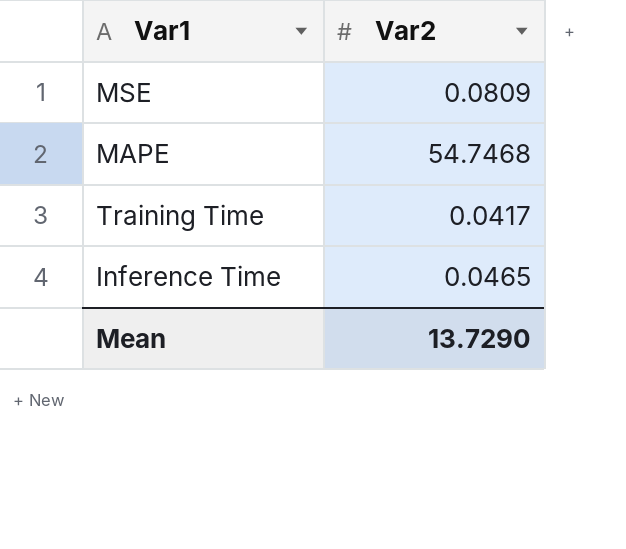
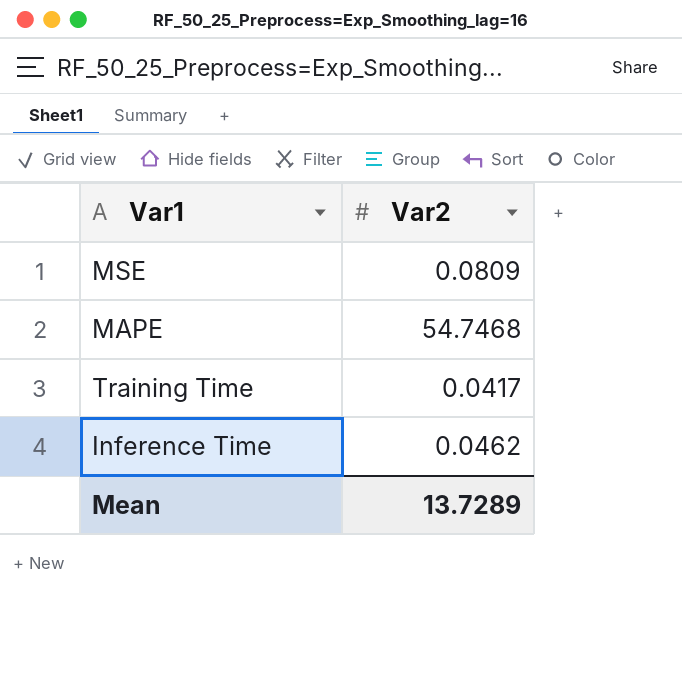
Inference Time | Var2: 0.0465 -> 0.0462
Mean | Var2: 13.7290 -> 13.7289

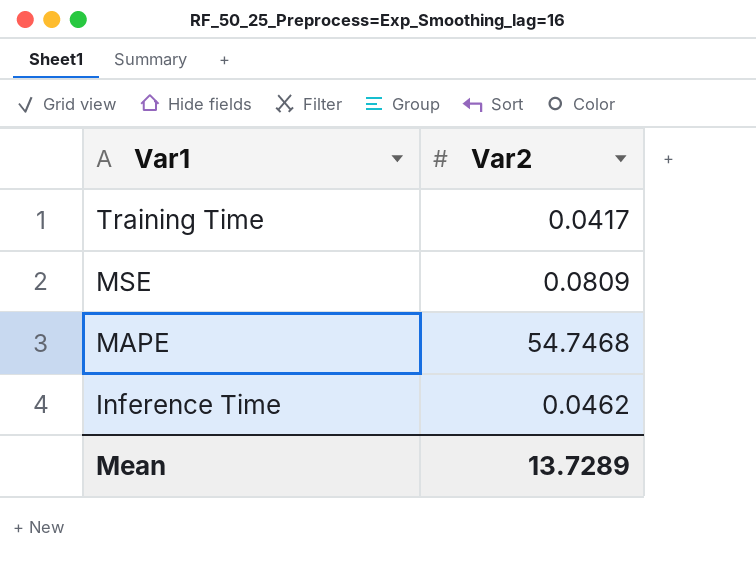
row order: none -> Var1 descending

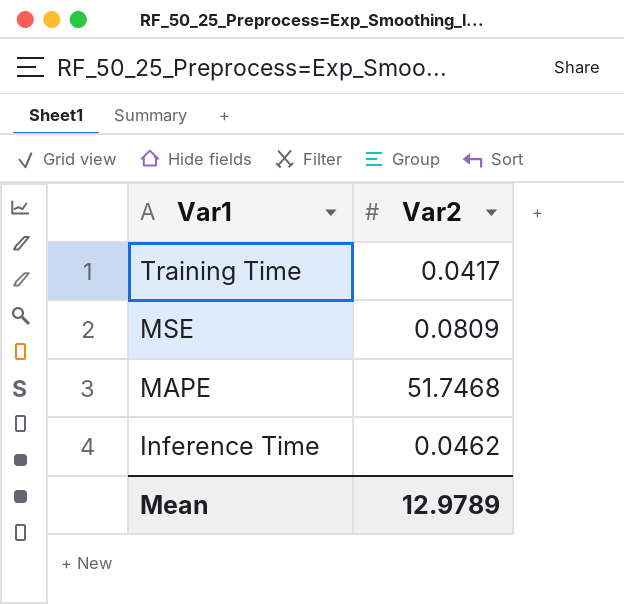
MAPE | Var2: 54.7468 -> 51.7468
Mean | Var2: 13.7289 -> 12.9789

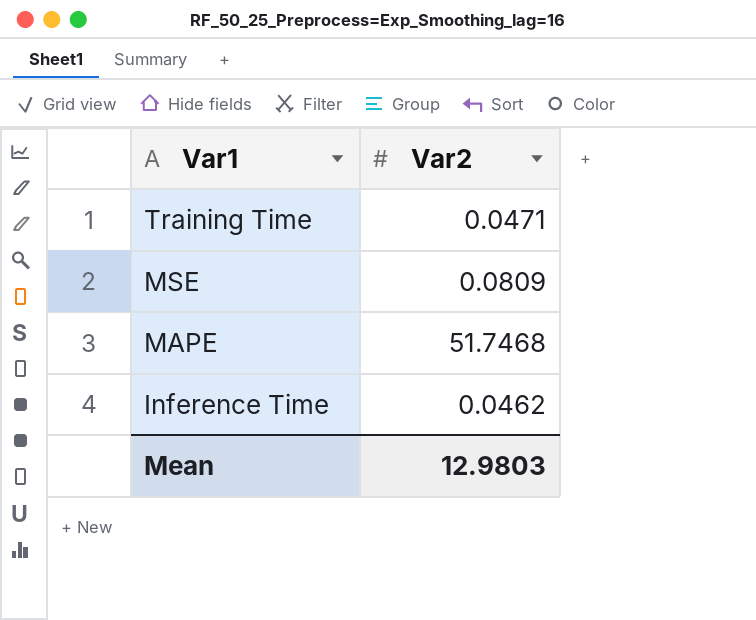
Training Time | Var2: 0.0417 -> 0.0471
Mean | Var2: 12.9789 -> 12.9803

